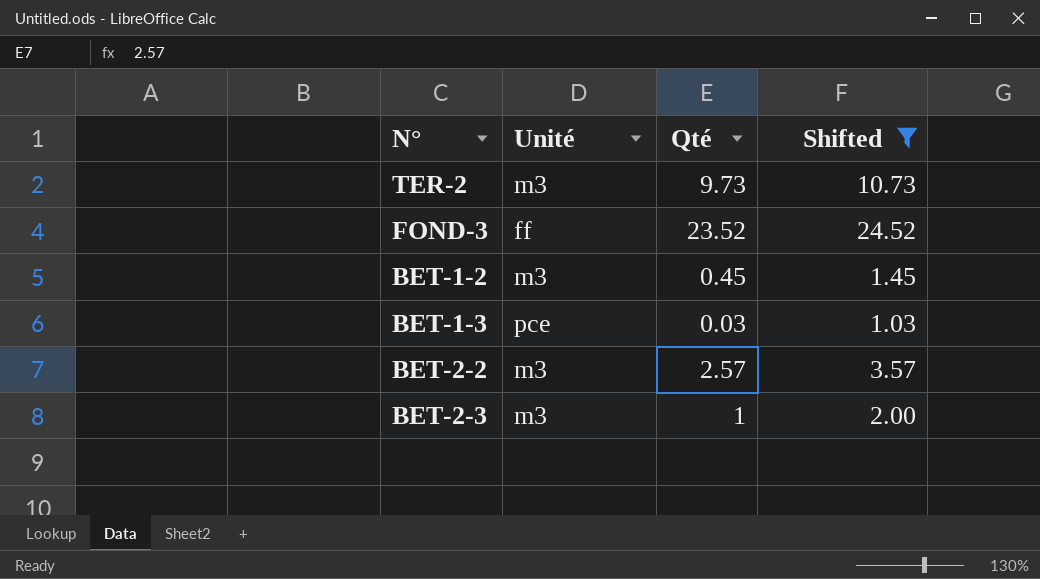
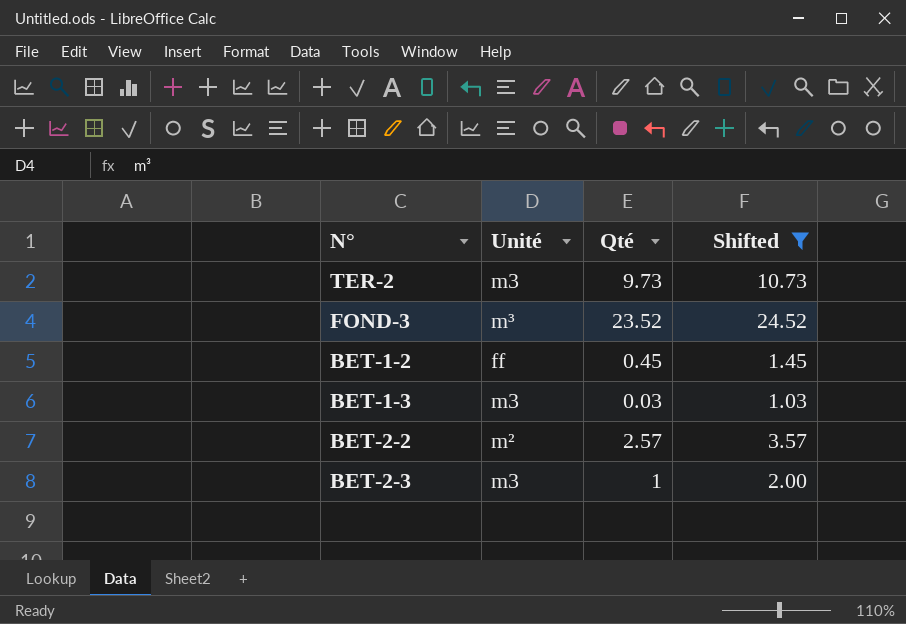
FOND-3 | Unité: ff -> m³
BET-1-2 | Unité: m3 -> ff
BET-1-3 | Unité: pce -> m3
BET-2-2 | Unité: m3 -> m²

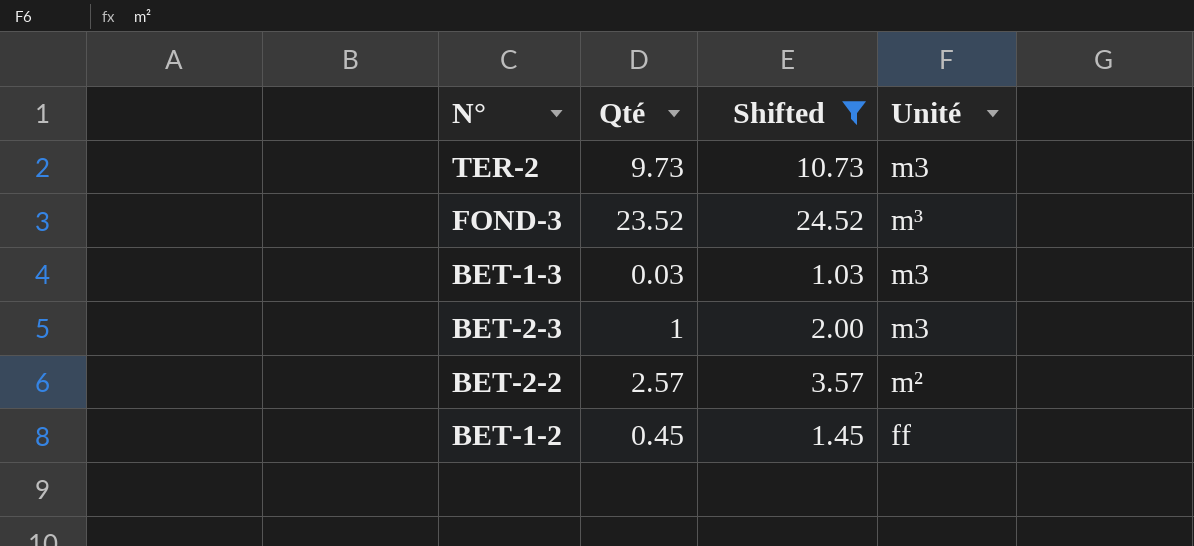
row order: none -> Unité descending
column Unité | position: 2 -> 4

